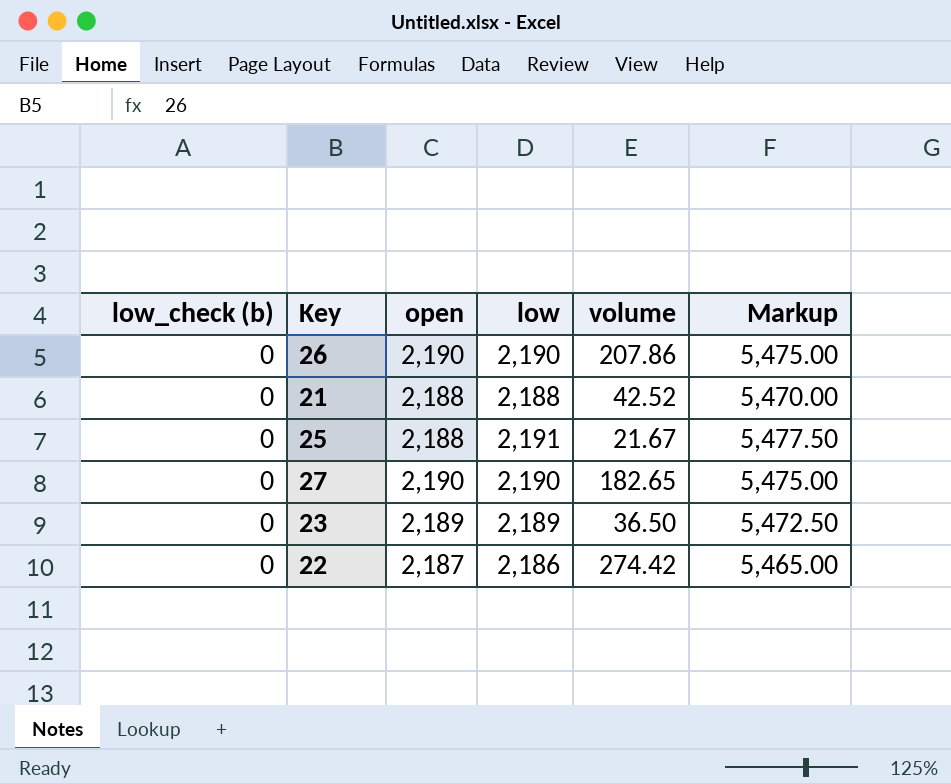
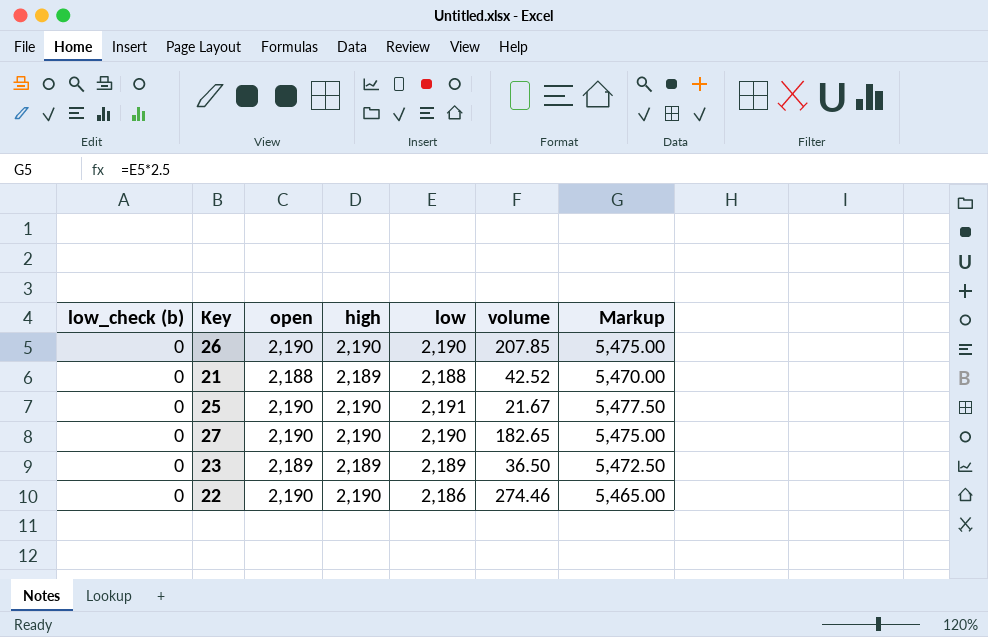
column high | position: none -> 4
26 | volume: 207.86 -> 207.85
25 | open: 2,188 -> 2,190
22 | open: 2,187 -> 2,190
22 | volume: 274.42 -> 274.46

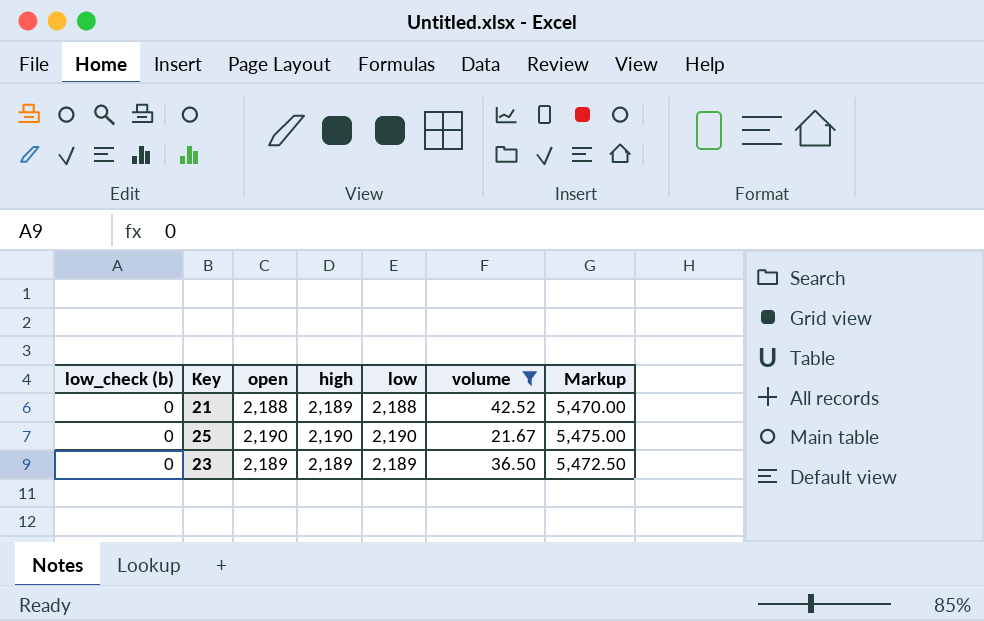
filter: none -> volume <= 42.52
25 | low: 2,191 -> 2,190
25 | Markup: 5,477.50 -> 5,475.00

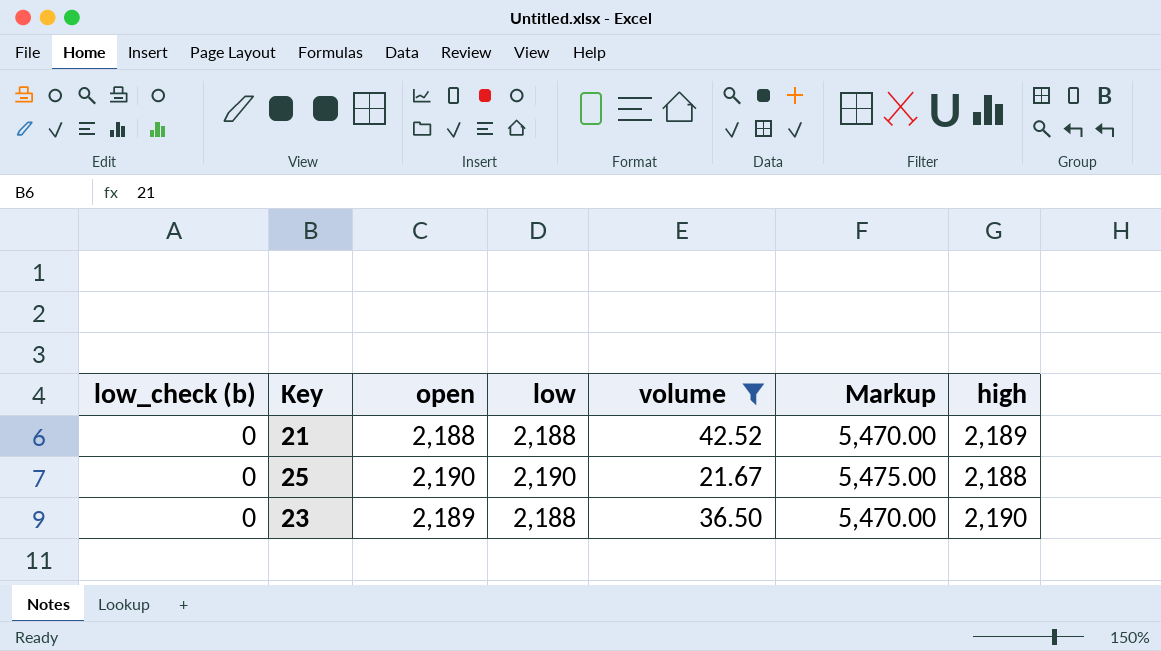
column high | position: 4 -> 7
25 | high: 2,190 -> 2,188
23 | low: 2,189 -> 2,188
23 | Markup: 5,472.50 -> 5,470.00
23 | high: 2,189 -> 2,190

